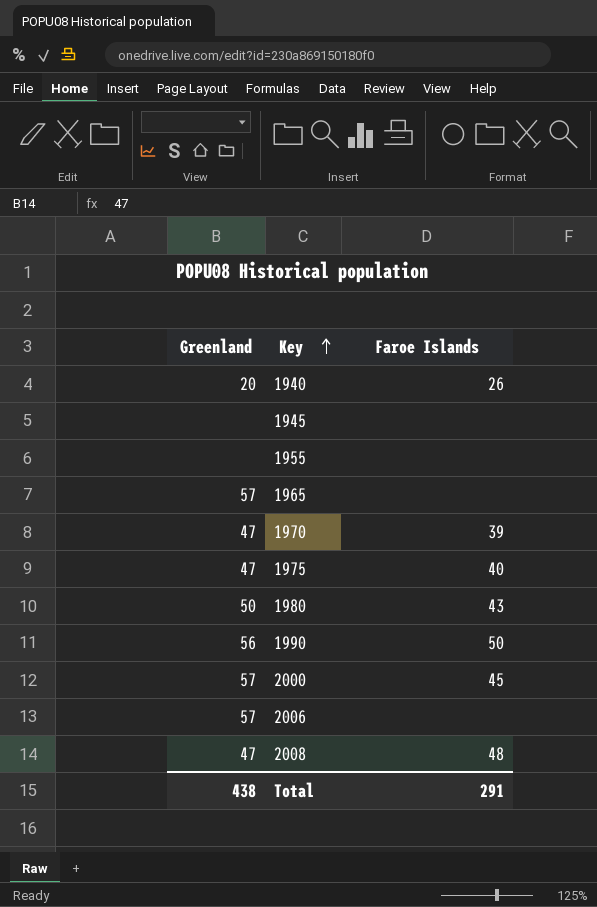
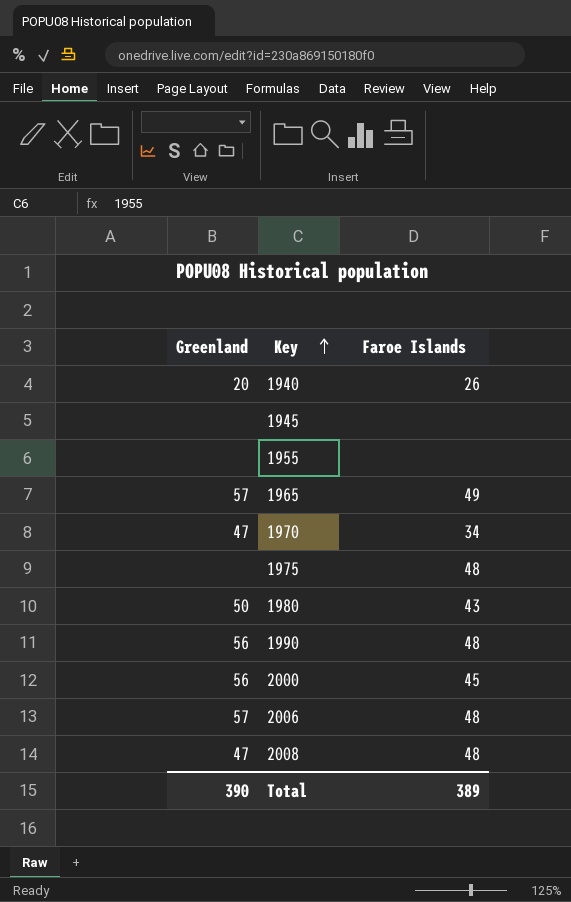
1965 | Faroe Islands: none -> 49
1970 | Faroe Islands: 39 -> 34
1975 | Greenland: 47 -> none
1975 | Faroe Islands: 40 -> 48
1990 | Faroe Islands: 50 -> 48
2000 | Greenland: 57 -> 56
2006 | Faroe Islands: none -> 48
Total | Greenland: 438 -> 390
Total | Faroe Islands: 291 -> 389

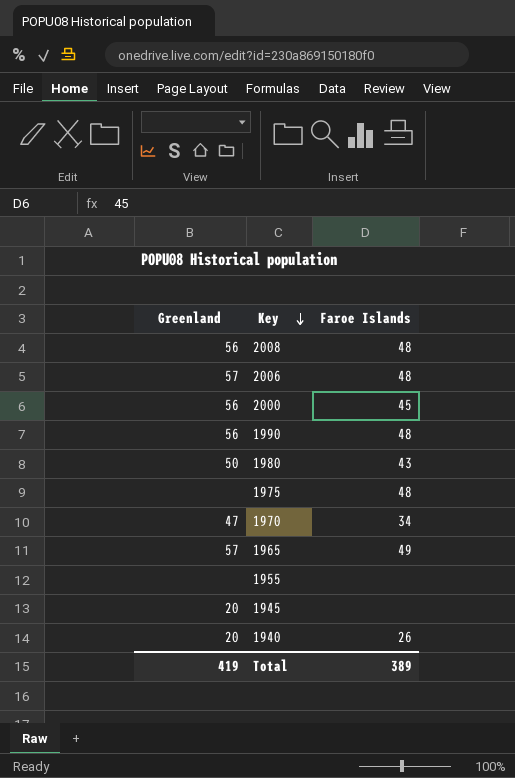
row order: Key ascending -> Key descending
2008 | Greenland: 47 -> 56
1945 | Greenland: none -> 20
Total | Greenland: 390 -> 419

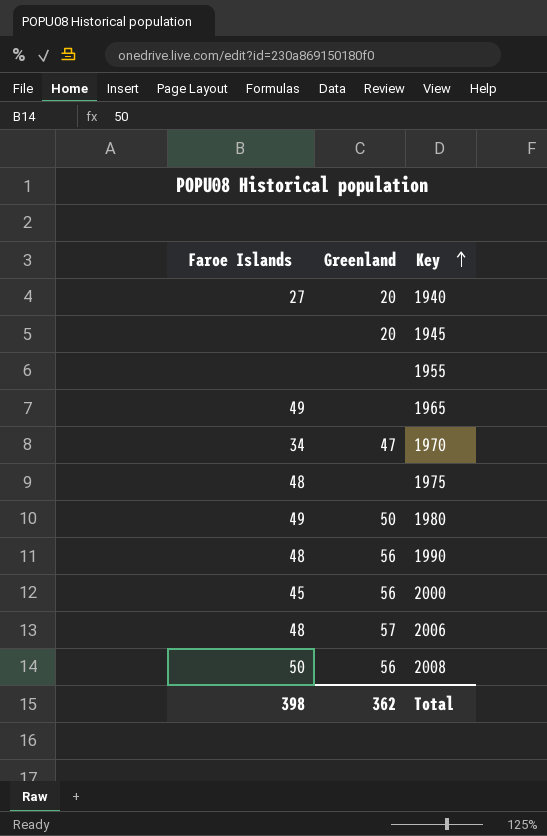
row order: Key descending -> Key ascending
column Faroe Islands | position: 3 -> 1
1940 | Faroe Islands: 26 -> 27
1965 | Greenland: 57 -> none
1980 | Faroe Islands: 43 -> 49
2008 | Faroe Islands: 48 -> 50
Total | Faroe Islands: 389 -> 398
Total | Greenland: 419 -> 362

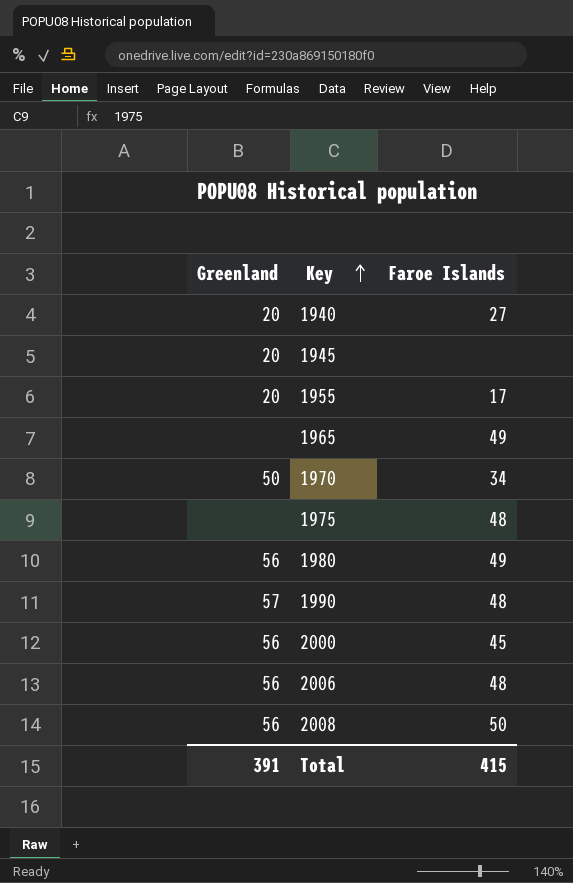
column Faroe Islands | position: 1 -> 3
1955 | Greenland: none -> 20
1955 | Faroe Islands: none -> 17
1970 | Greenland: 47 -> 50
1980 | Greenland: 50 -> 56
1990 | Greenland: 56 -> 57
2006 | Greenland: 57 -> 56
Total | Greenland: 362 -> 391
Total | Faroe Islands: 398 -> 415

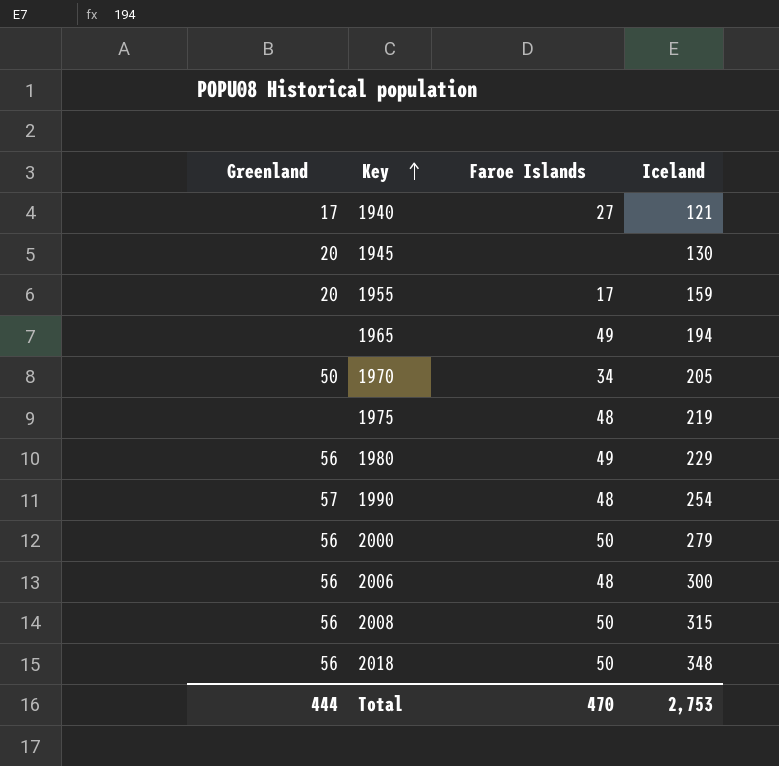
column Iceland | position: none -> 4
1940 | Greenland: 20 -> 17
2000 | Faroe Islands: 45 -> 50
row 2018: none -> 56 | 50 | 348
Total | Greenland: 391 -> 444
Total | Faroe Islands: 415 -> 470

